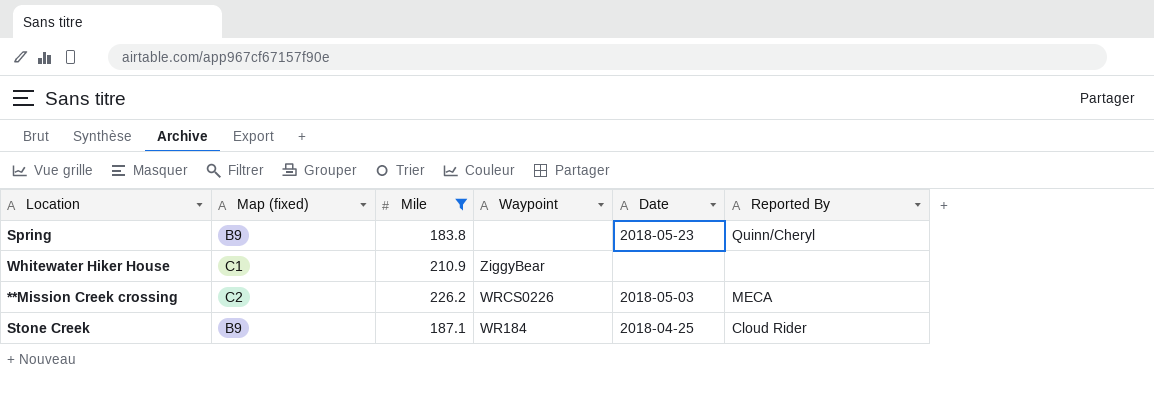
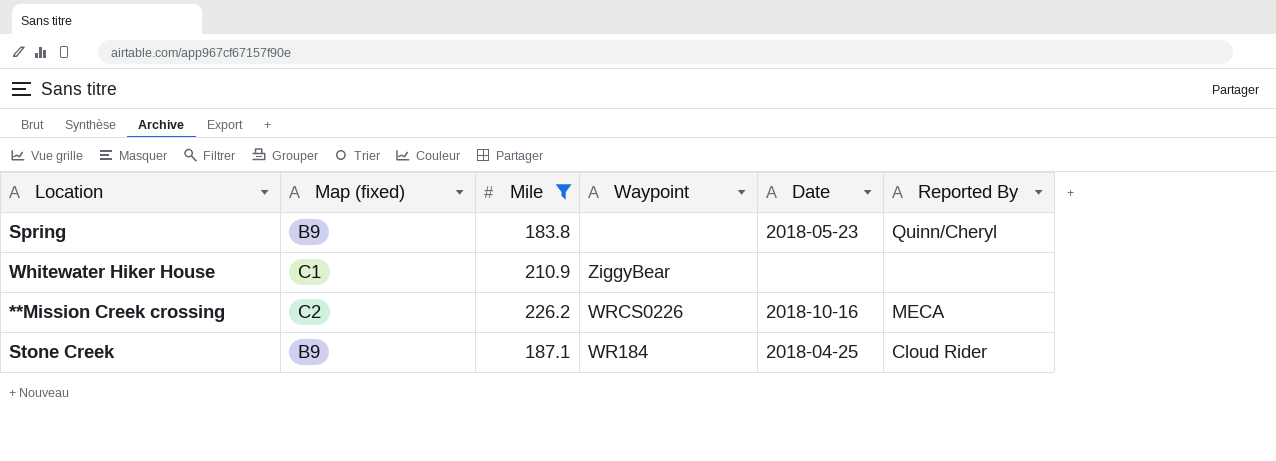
**Mission Creek crossing | Date: 2018-05-03 -> 2018-10-16

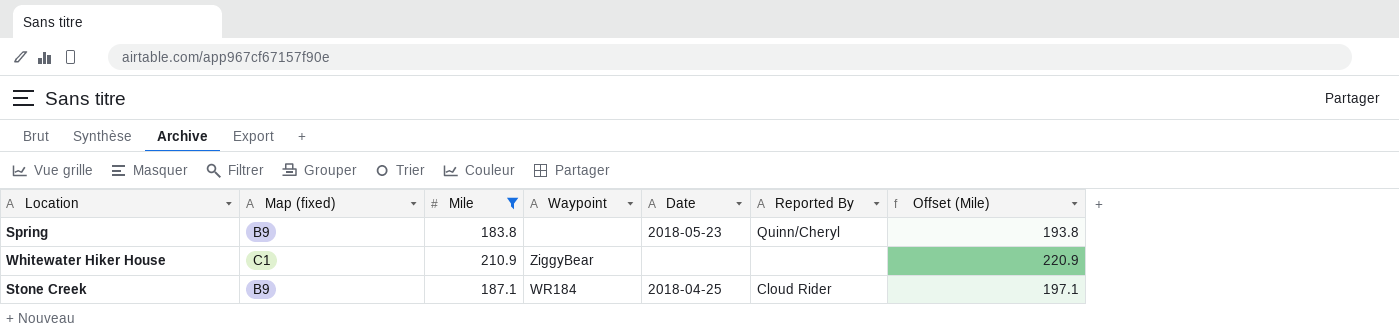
column Offset (Mile) | formula: none -> [Mile] + 10
row **Mission Creek crossing: C2 | 226.2 | WRCS0226 | 2018-10-16 | MECA -> none

